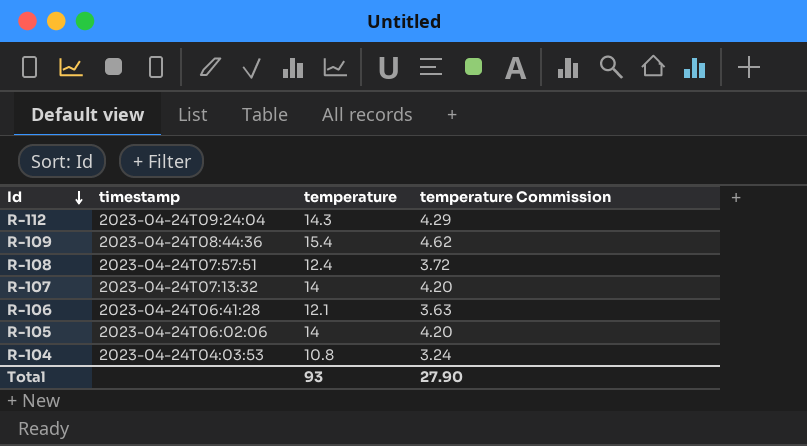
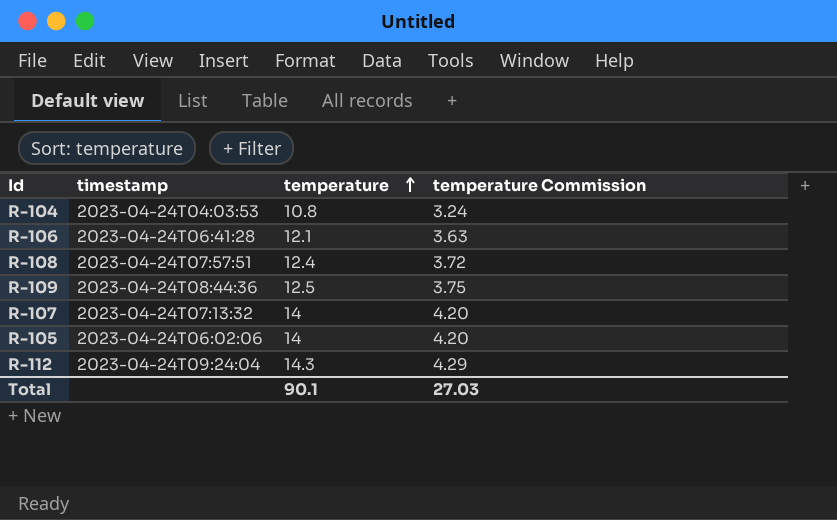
row order: Id descending -> temperature ascending
R-109 | temperature: 15.4 -> 12.5
R-109 | temperature Commission: 4.62 -> 3.75
Total | temperature: 93 -> 90.1
Total | temperature Commission: 27.90 -> 27.03

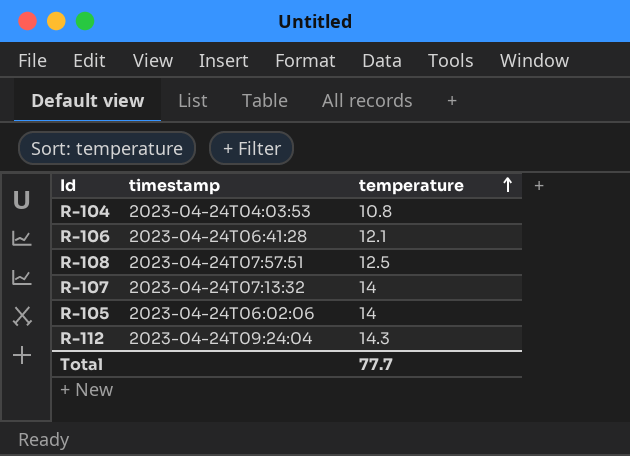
column temperature Commission | formula: [temperature] * 0.3 -> none
row R-109: 2023-04-24T08:44:36 | 12.5 | 3.75 -> none
R-108 | temperature: 12.4 -> 12.5
Total | temperature: 90.1 -> 77.7

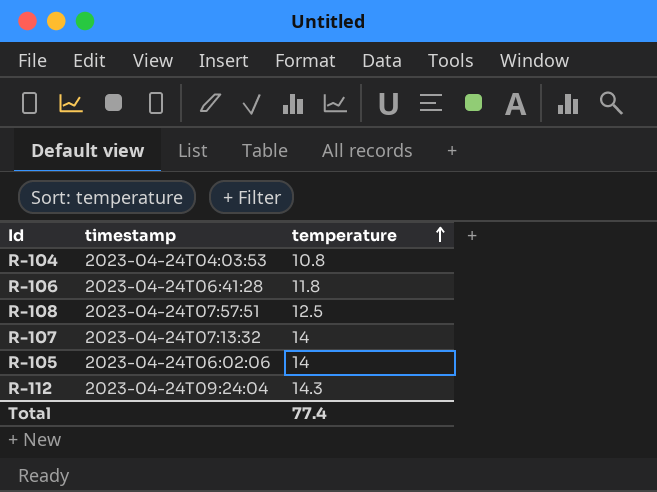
R-106 | temperature: 12.1 -> 11.8
Total | temperature: 77.7 -> 77.4

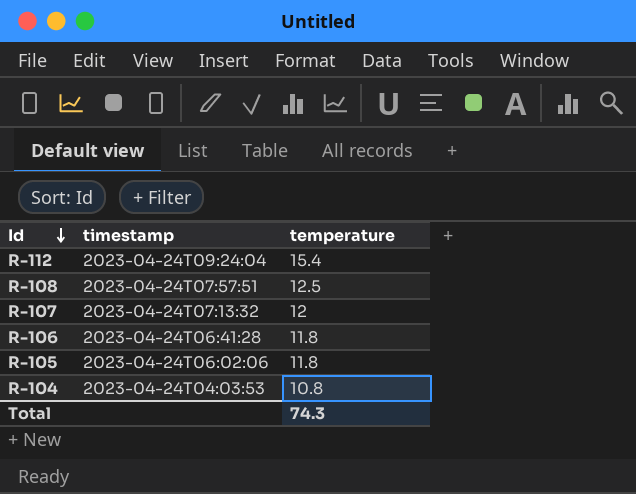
row order: temperature ascending -> Id descending
R-112 | temperature: 14.3 -> 15.4
R-107 | temperature: 14 -> 12
R-105 | temperature: 14 -> 11.8
Total | temperature: 77.4 -> 74.3

